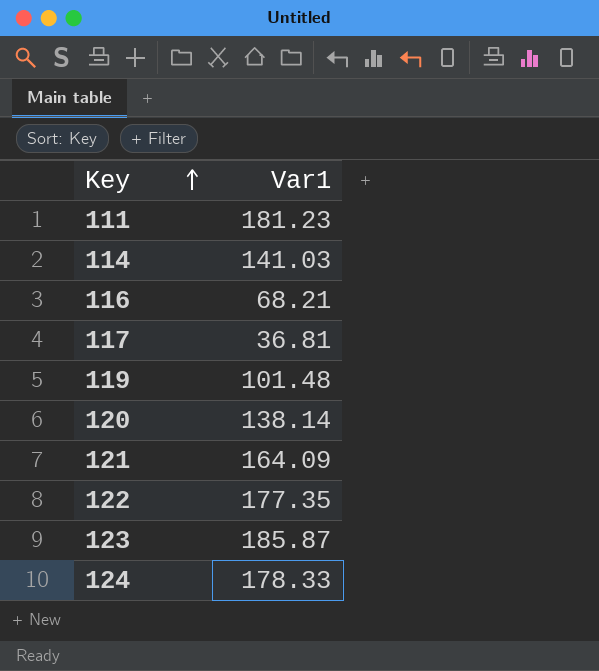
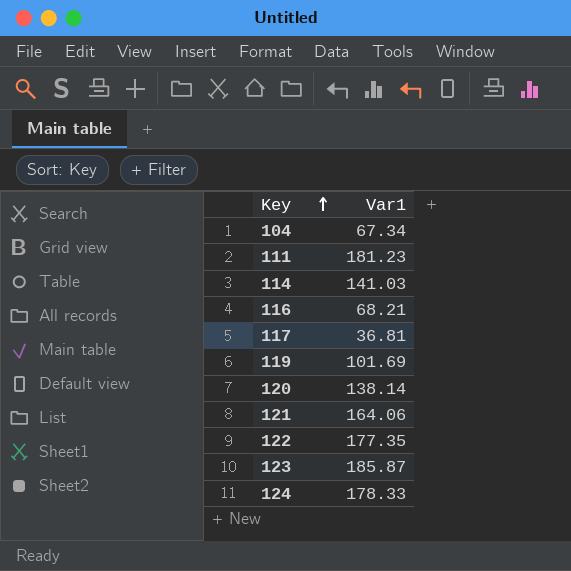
row 104: none -> 67.34
119 | Var1: 101.48 -> 101.69
121 | Var1: 164.09 -> 164.06

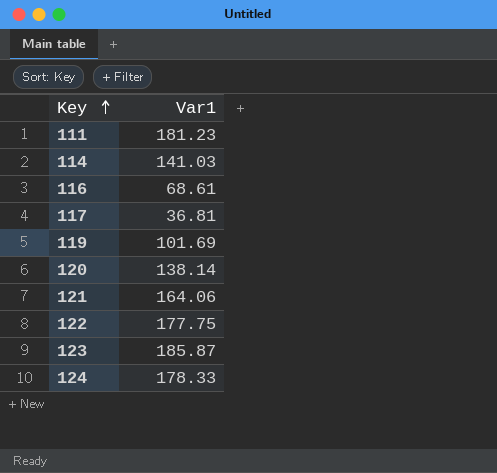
row 104: 67.34 -> none
116 | Var1: 68.21 -> 68.61
122 | Var1: 177.35 -> 177.75

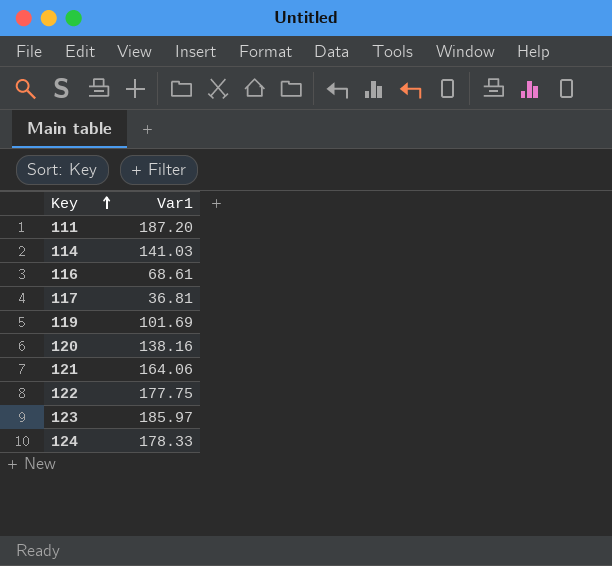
111 | Var1: 181.23 -> 187.20
120 | Var1: 138.14 -> 138.16
123 | Var1: 185.87 -> 185.97

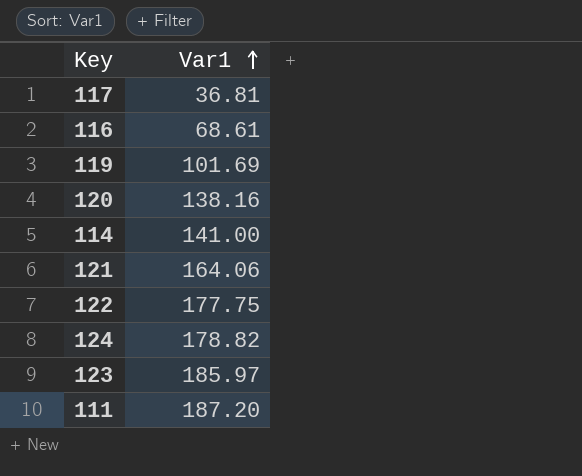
row order: Key ascending -> Var1 ascending
114 | Var1: 141.03 -> 141.00
124 | Var1: 178.33 -> 178.82

